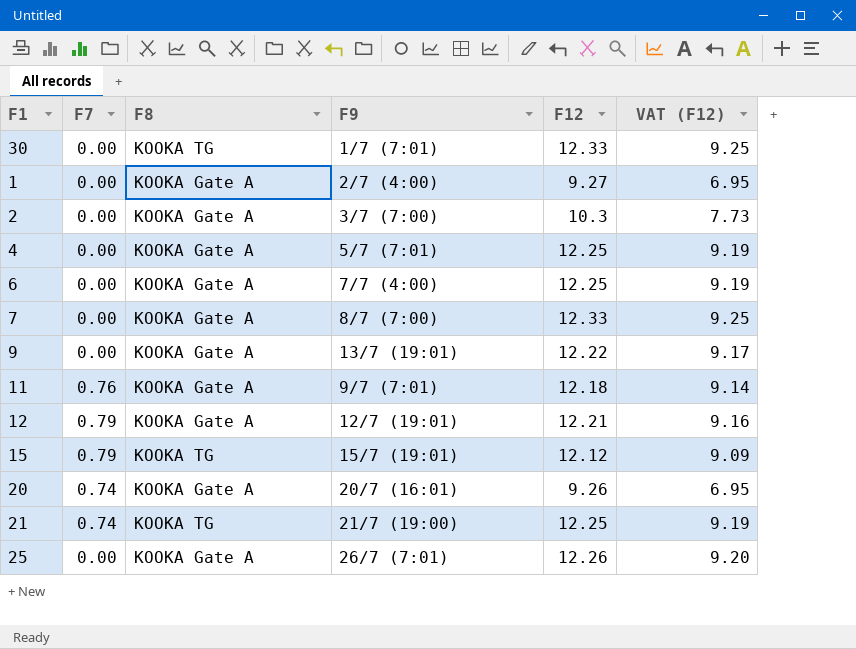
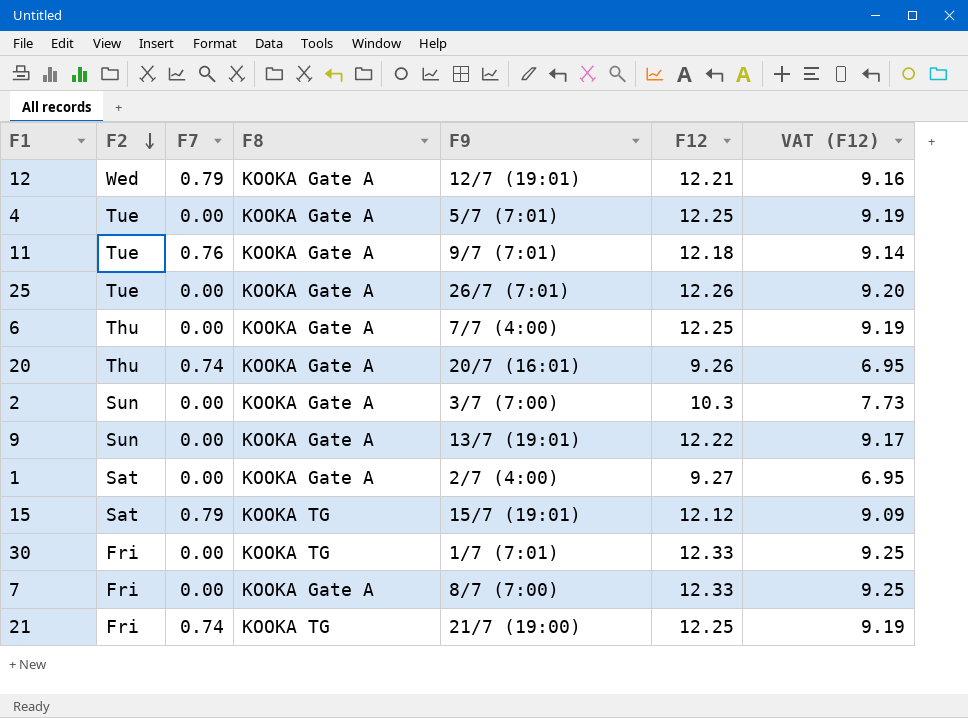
row order: none -> F2 descending
column F2 | position: none -> 2

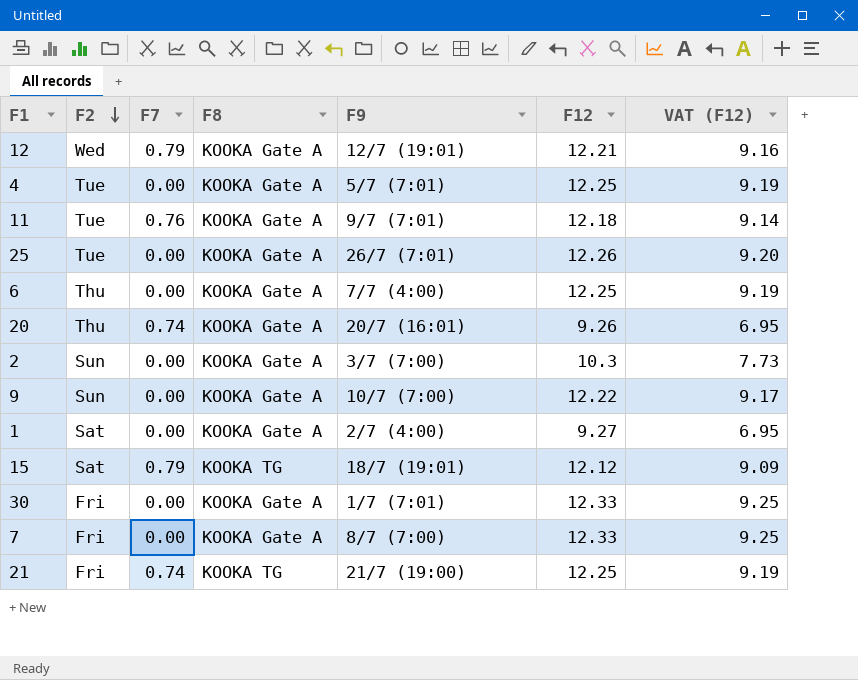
9 | F9: 13/7 (19:01) -> 10/7 (7:00)
15 | F9: 15/7 (19:01) -> 18/7 (19:01)
30 | F8: KOOKA TG -> KOOKA Gate A

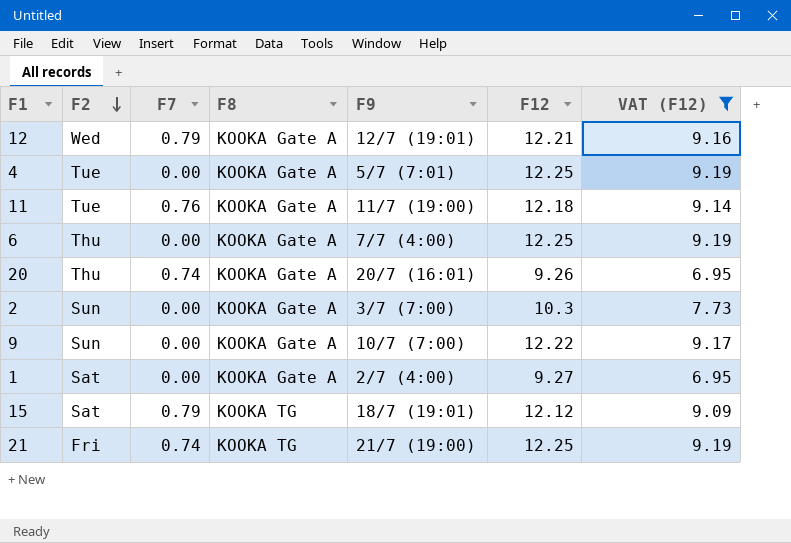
filter: none -> VAT (F12) <= 9.19
11 | F9: 9/7 (7:01) -> 11/7 (19:00)

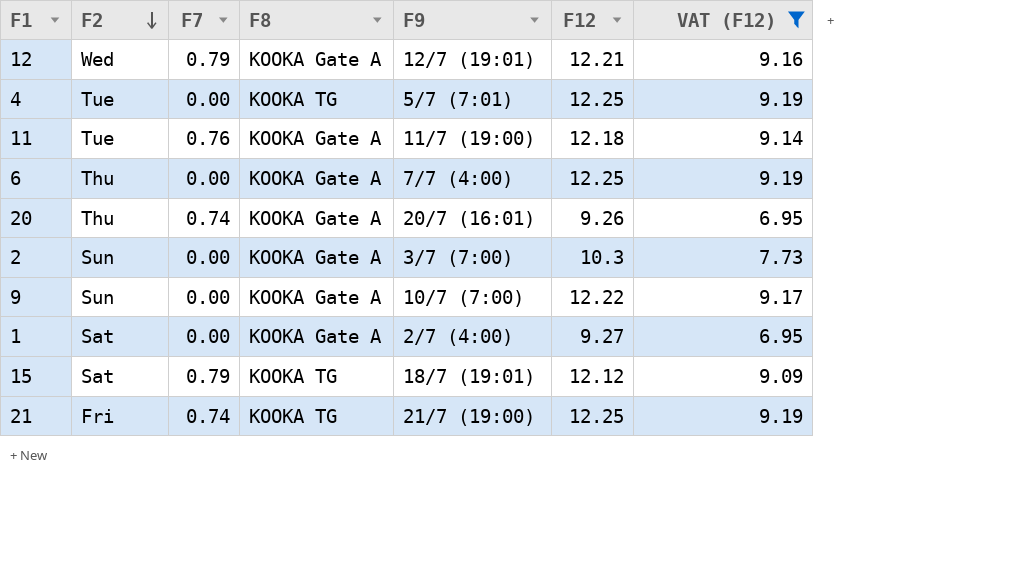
4 | F8: KOOKA Gate A -> KOOKA TG

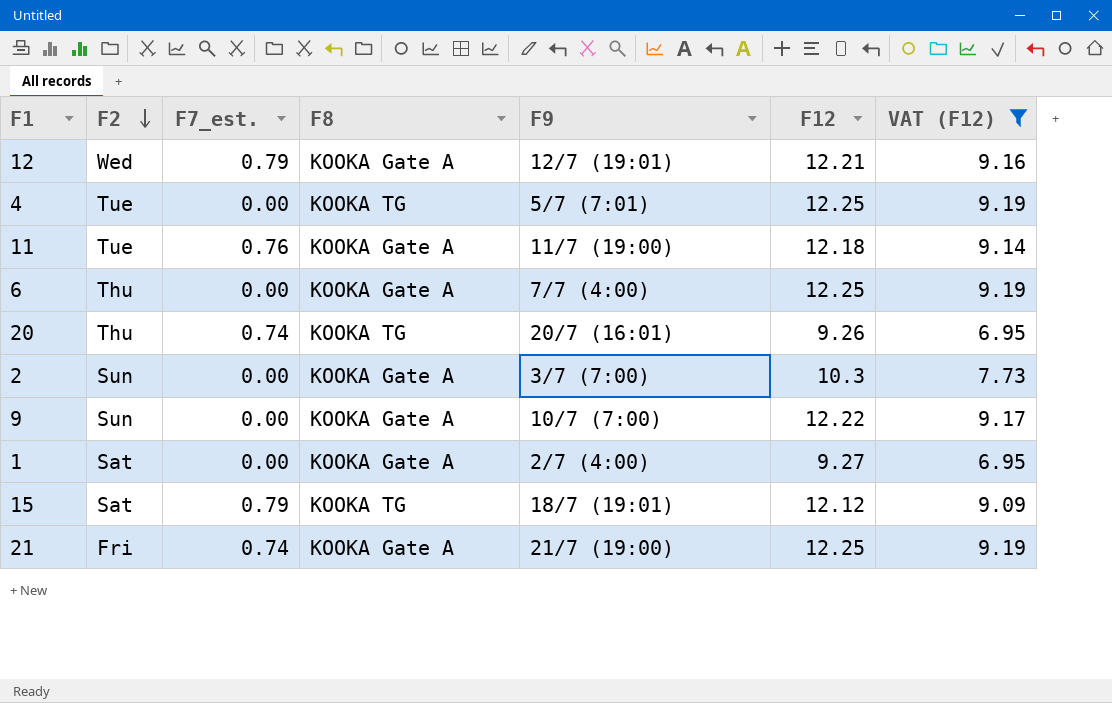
column name: F7 -> F7_est.
20 | F8: KOOKA Gate A -> KOOKA TG
21 | F8: KOOKA TG -> KOOKA Gate A

